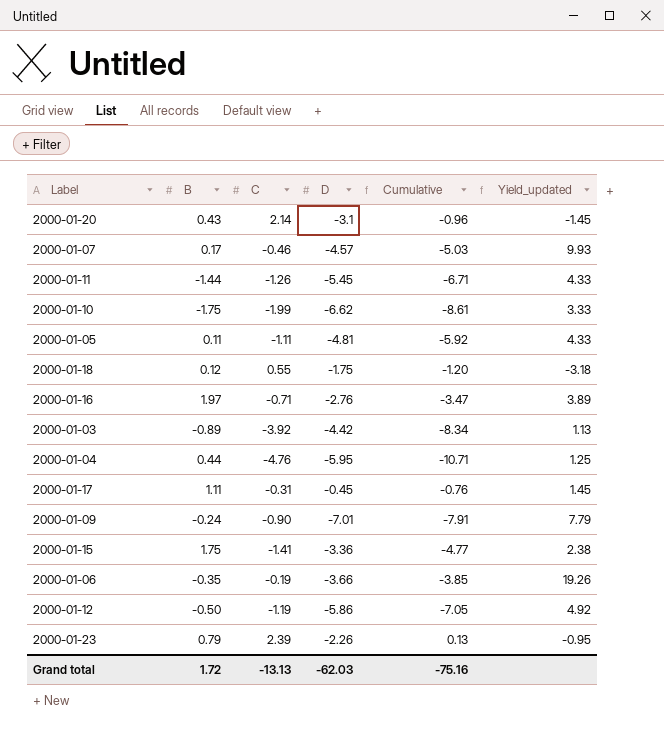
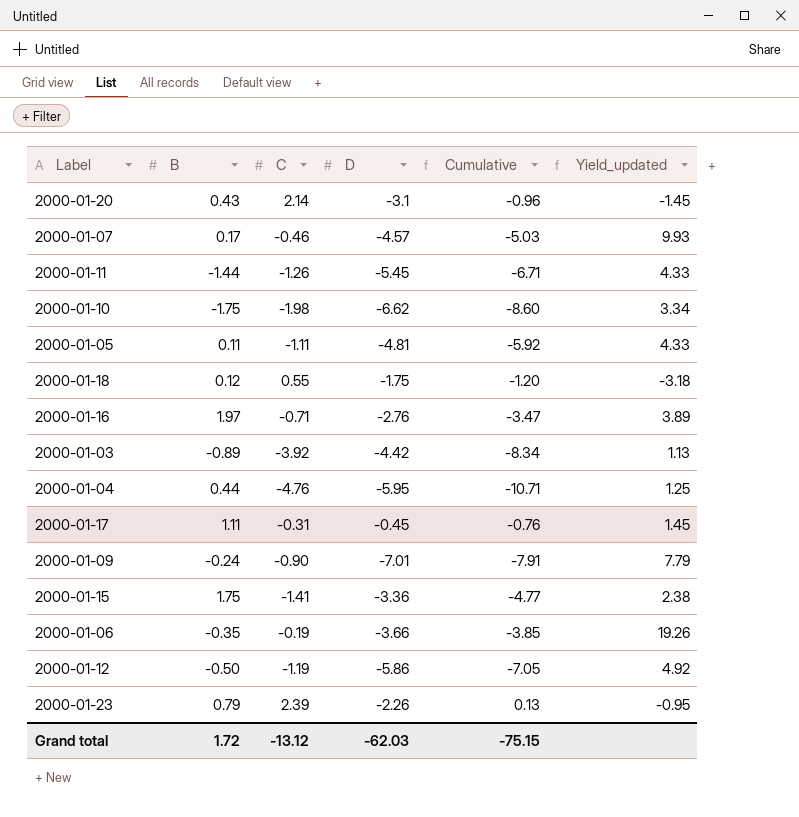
2000-01-10 | C: -1.99 -> -1.98
2000-01-10 | Cumulative: -8.61 -> -8.60
2000-01-10 | Yield_updated: 3.33 -> 3.34
Grand total | C: -13.13 -> -13.12
Grand total | Cumulative: -75.16 -> -75.15

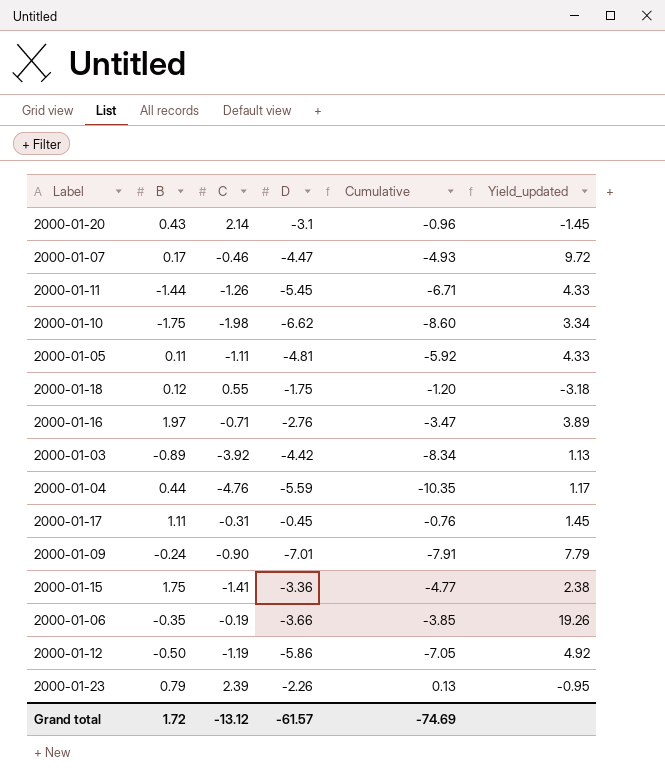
2000-01-07 | D: -4.57 -> -4.47
2000-01-07 | Cumulative: -5.03 -> -4.93
2000-01-07 | Yield_updated: 9.93 -> 9.72
2000-01-04 | D: -5.95 -> -5.59
2000-01-04 | Cumulative: -10.71 -> -10.35
2000-01-04 | Yield_updated: 1.25 -> 1.17
Grand total | D: -62.03 -> -61.57
Grand total | Cumulative: -75.15 -> -74.69

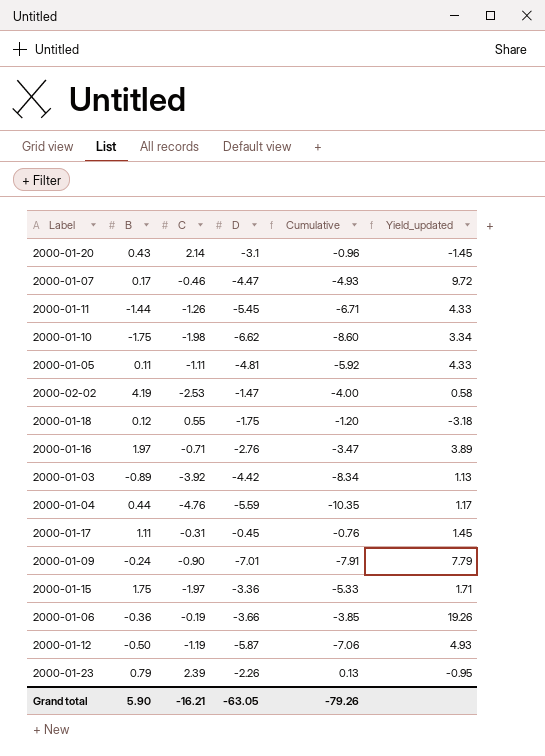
row 2000-02-02: none -> 4.19 | -2.53 | -1.47 | -4.00 | 0.58
2000-01-15 | C: -1.41 -> -1.97
2000-01-15 | Cumulative: -4.77 -> -5.33
2000-01-15 | Yield_updated: 2.38 -> 1.71
2000-01-06 | B: -0.35 -> -0.36
2000-01-12 | D: -5.86 -> -5.87
2000-01-12 | Cumulative: -7.05 -> -7.06
2000-01-12 | Yield_updated: 4.92 -> 4.93
Grand total | B: 1.72 -> 5.90
Grand total | C: -13.12 -> -16.21
Grand total | D: -61.57 -> -63.05
Grand total | Cumulative: -74.69 -> -79.26

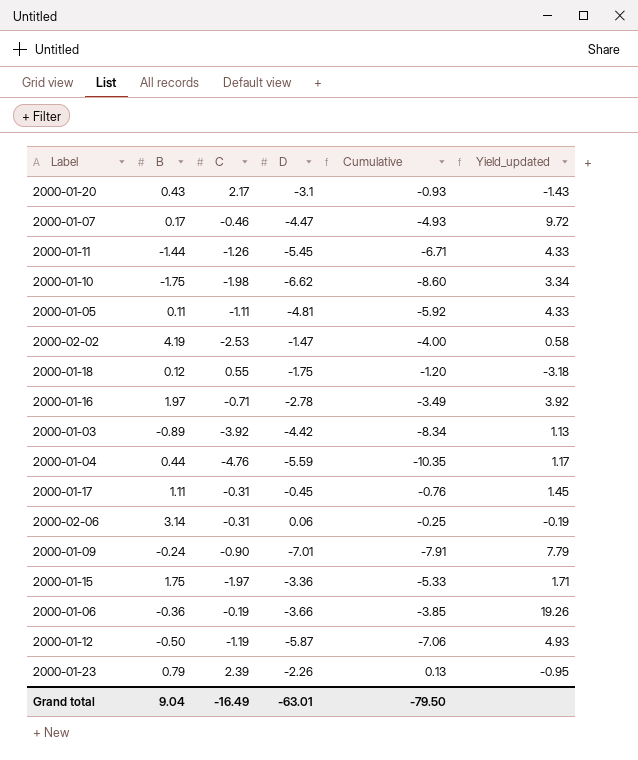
2000-01-20 | C: 2.14 -> 2.17
2000-01-20 | Cumulative: -0.96 -> -0.93
2000-01-20 | Yield_updated: -1.45 -> -1.43
2000-01-16 | D: -2.76 -> -2.78
2000-01-16 | Cumulative: -3.47 -> -3.49
2000-01-16 | Yield_updated: 3.89 -> 3.92
row 2000-02-06: none -> 3.14 | -0.31 | 0.06 | -0.25 | -0.19
Grand total | B: 5.90 -> 9.04
Grand total | C: -16.21 -> -16.49
Grand total | D: -63.05 -> -63.01
Grand total | Cumulative: -79.26 -> -79.50

